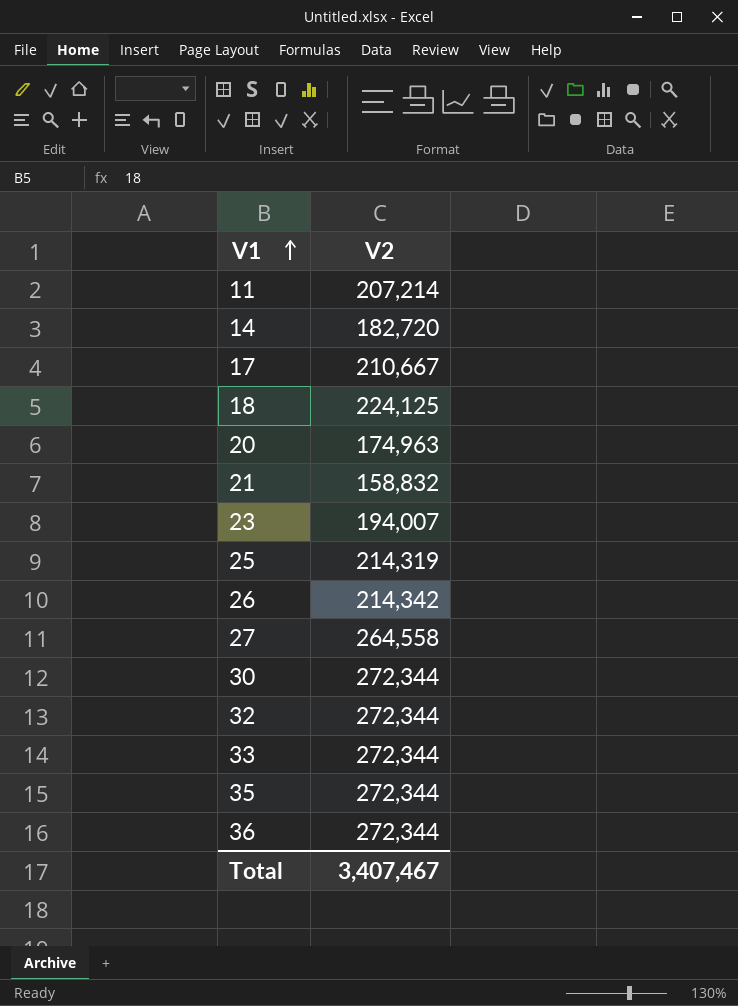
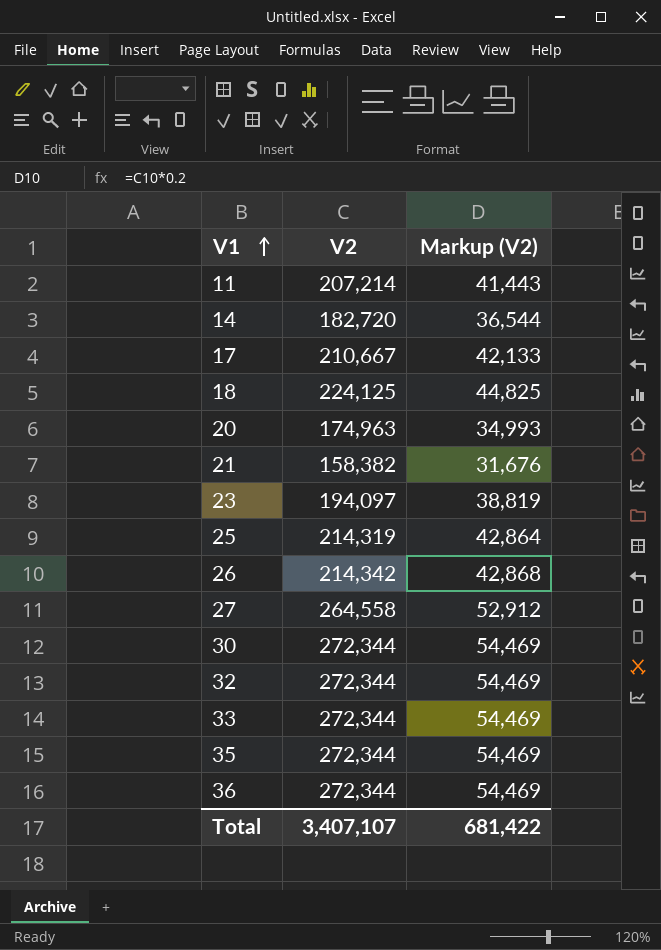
column Markup (V2) | formula: none -> [V2] * 0.2
21 | V2: 158,832 -> 158,382
23 | V2: 194,007 -> 194,097
Total | V2: 3,407,467 -> 3,407,107

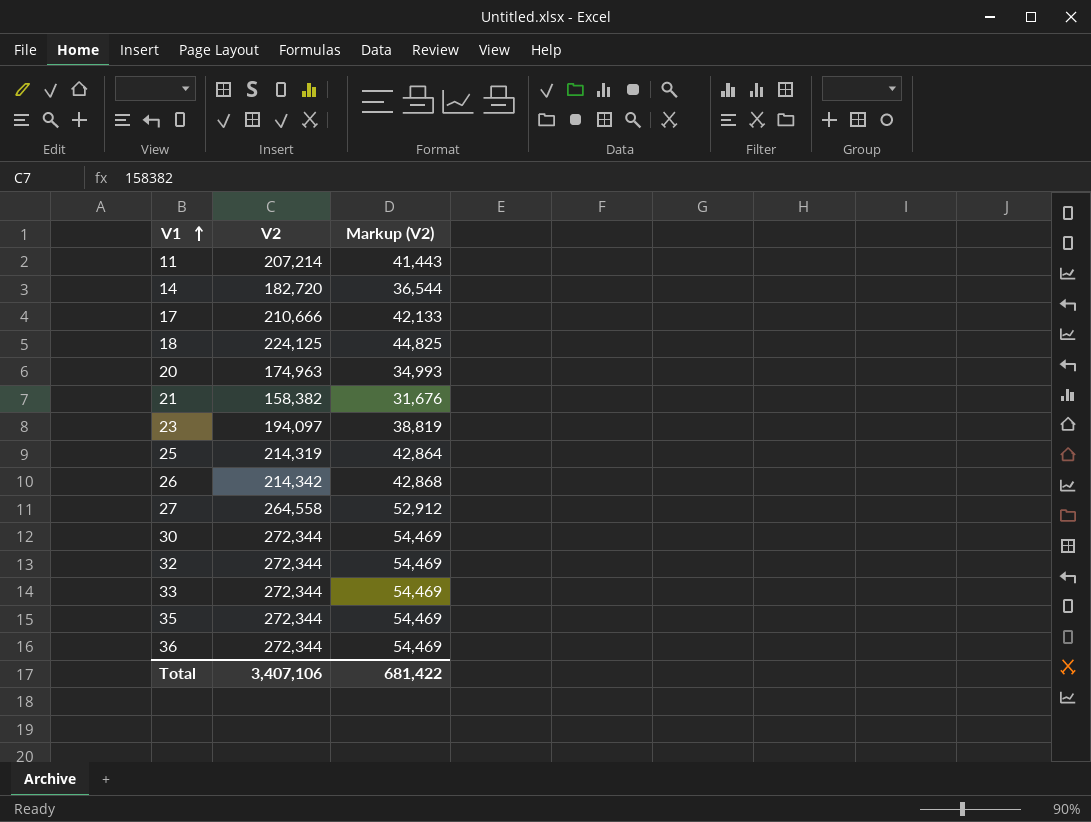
17 | V2: 210,667 -> 210,666
Total | V2: 3,407,107 -> 3,407,106

